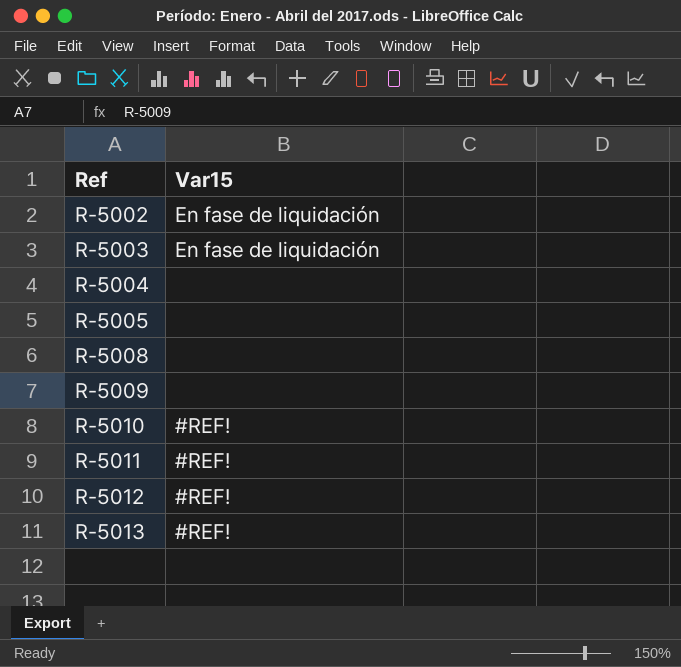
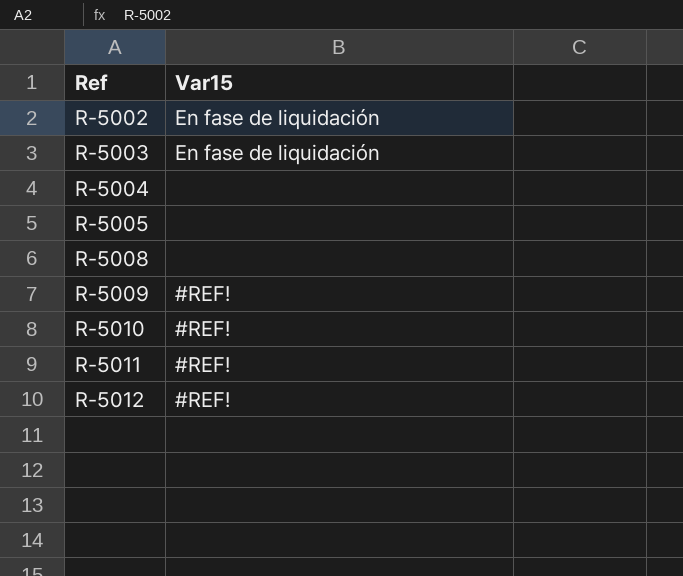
row R-5013: #REF! -> none
R-5009 | Var15: none -> #REF!

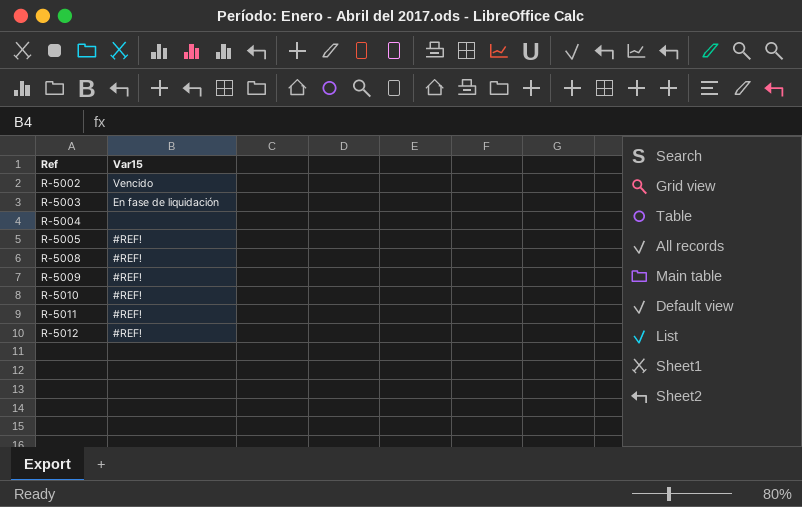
R-5002 | Var15: En fase de liquidación -> Vencido
R-5005 | Var15: none -> #REF!
R-5008 | Var15: none -> #REF!

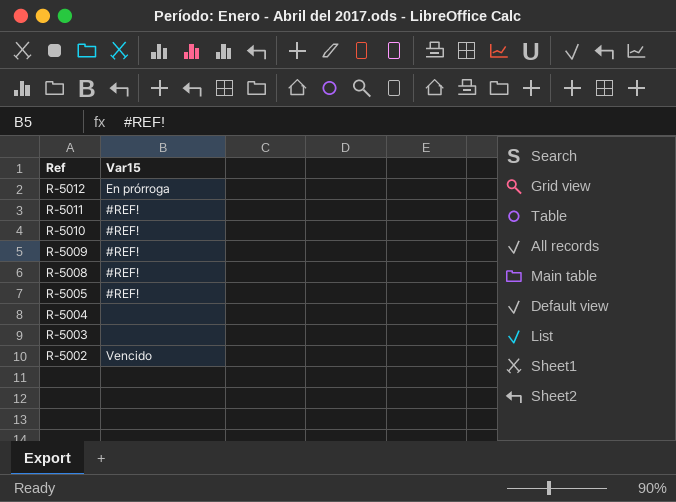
row order: Ref ascending -> Ref descending
R-5012 | Var15: #REF! -> En prórroga
R-5003 | Var15: En fase de liquidación -> none

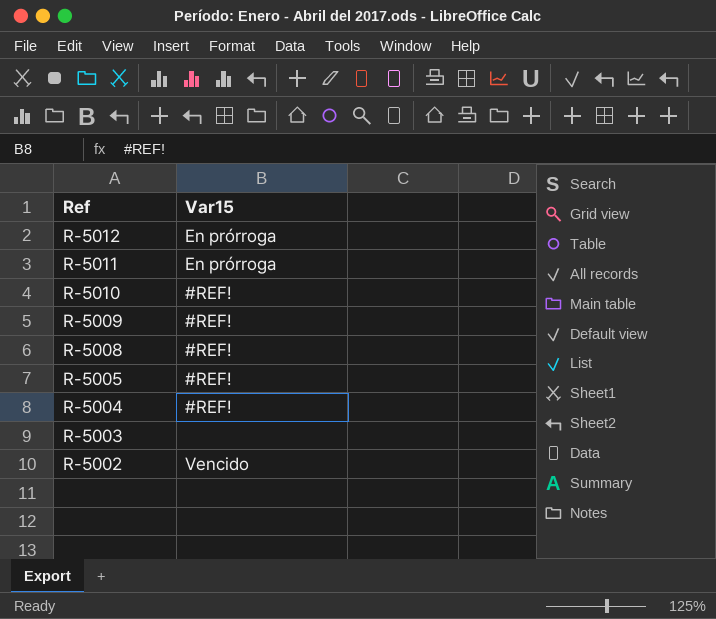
R-5011 | Var15: #REF! -> En prórroga
R-5004 | Var15: none -> #REF!

